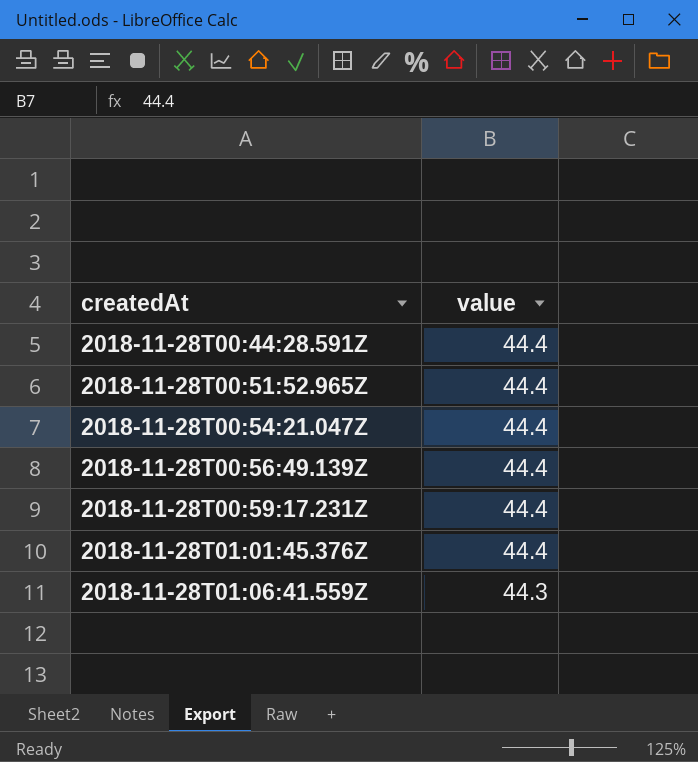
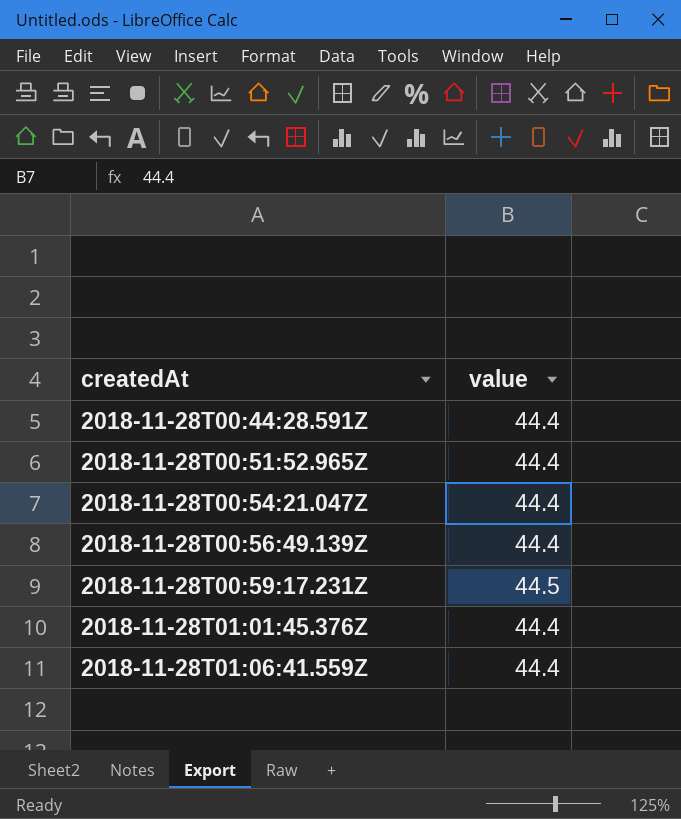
2018-11-28T00:59:17.231Z | value: 44.4 -> 44.5
2018-11-28T01:06:41.559Z | value: 44.3 -> 44.4

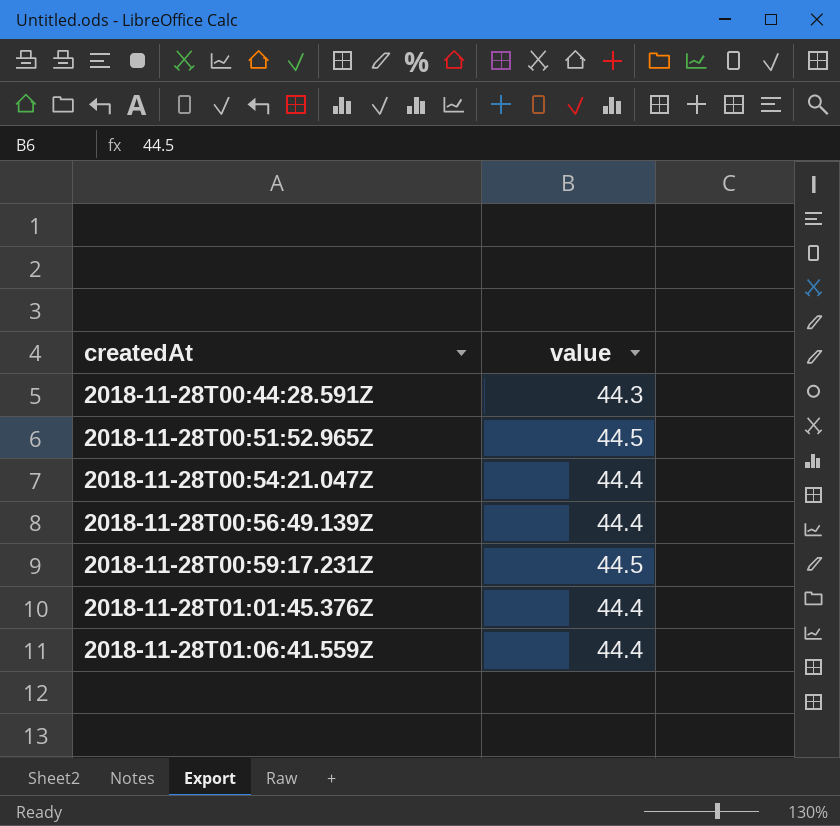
2018-11-28T00:44:28.591Z | value: 44.4 -> 44.3
2018-11-28T00:51:52.965Z | value: 44.4 -> 44.5

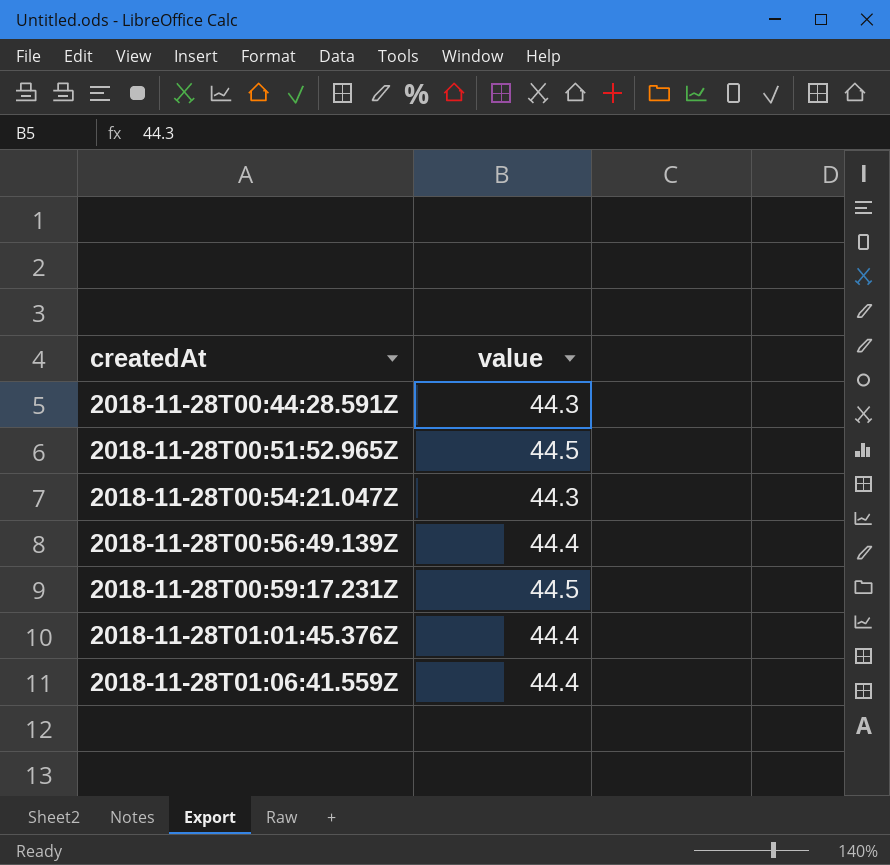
2018-11-28T00:54:21.047Z | value: 44.4 -> 44.3

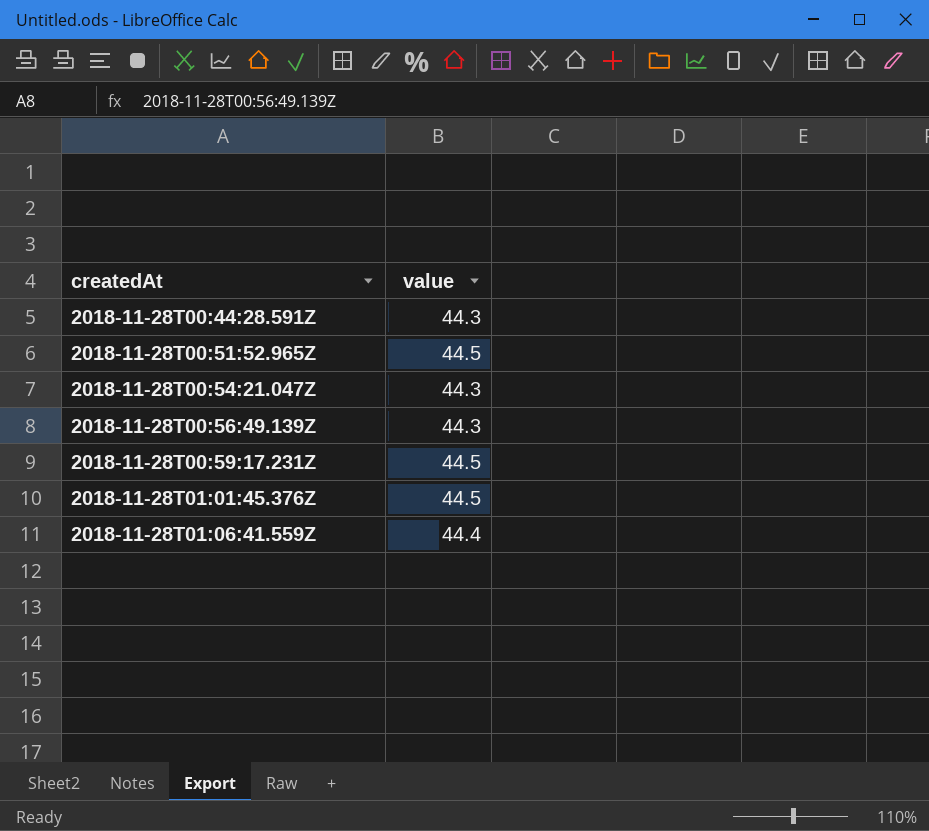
2018-11-28T00:56:49.139Z | value: 44.4 -> 44.3
2018-11-28T01:01:45.376Z | value: 44.4 -> 44.5

